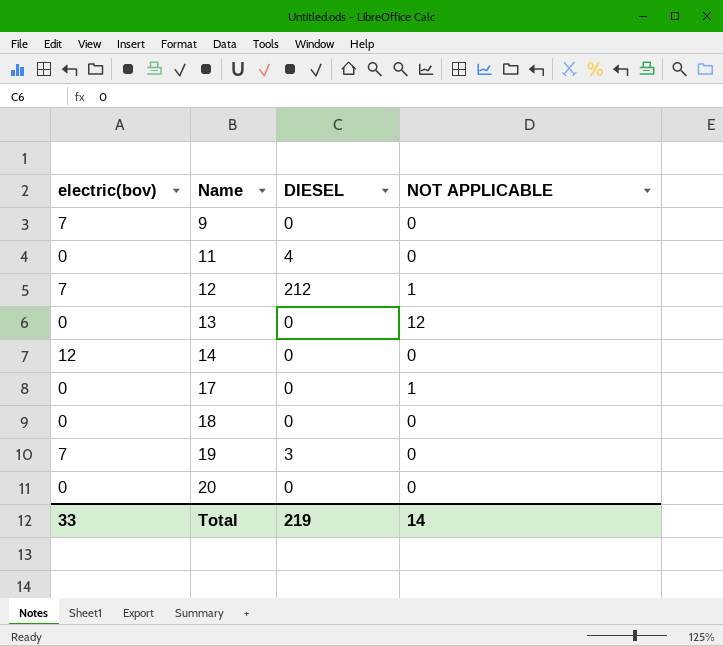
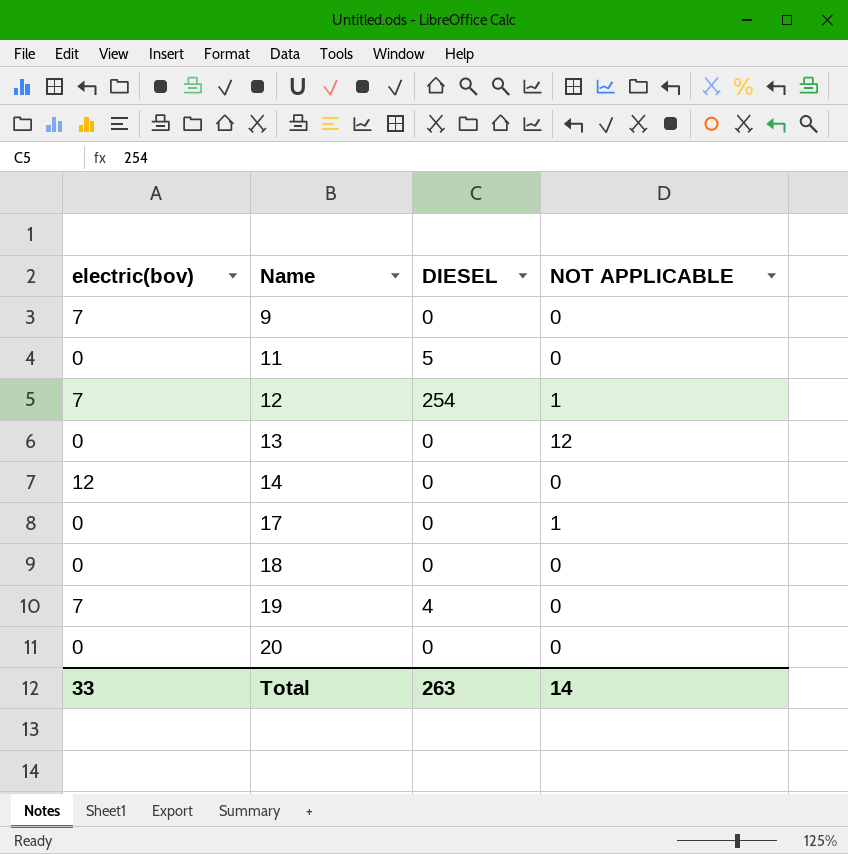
11 | DIESEL: 4 -> 5
12 | DIESEL: 212 -> 254
19 | DIESEL: 3 -> 4
Total | DIESEL: 219 -> 263

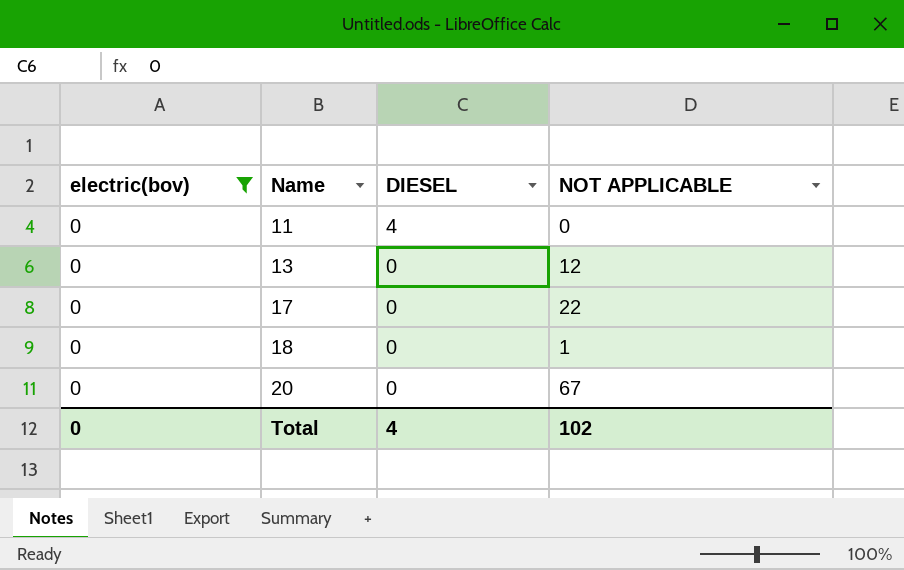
filter: none -> electric(bov) = 0
11 | DIESEL: 5 -> 4
17 | NOT APPLICABLE: 1 -> 22
18 | NOT APPLICABLE: 0 -> 1
20 | NOT APPLICABLE: 0 -> 67
Total | electric(bov): 33 -> 0
Total | DIESEL: 263 -> 4
Total | NOT APPLICABLE: 14 -> 102

